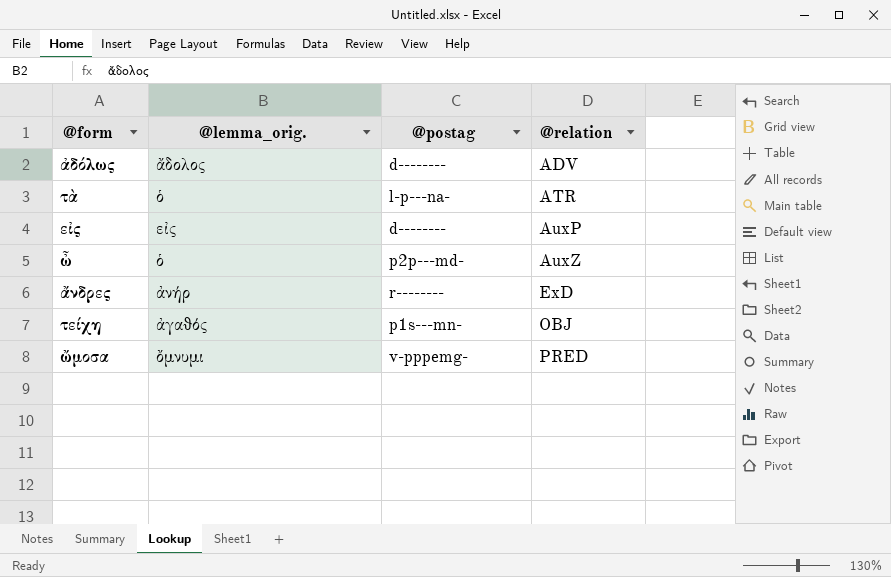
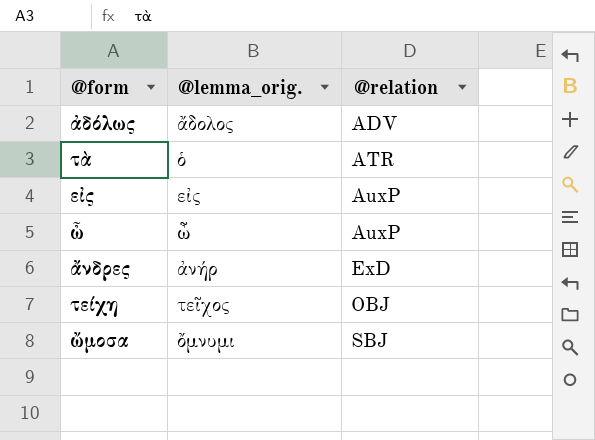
column @postag | position: 3 -> none
ὦ | @lemma_orig.: ὁ -> ὦ
ὦ | @relation: AuxZ -> AuxP
τείχη | @lemma_orig.: ἀγαθός -> τεῖχος
ὤμοσα | @relation: PRED -> SBJ

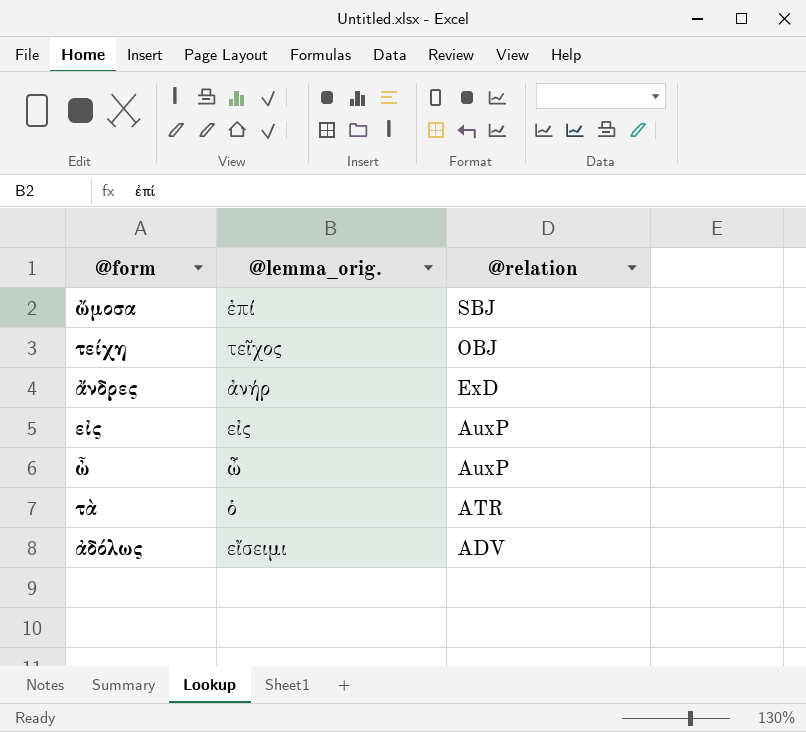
row order: @relation ascending -> @relation descending
ὤμοσα | @lemma_orig.: ὄμνυμι -> ἐπί
ἀδόλως | @lemma_orig.: ἄδολος -> εἴσειμι

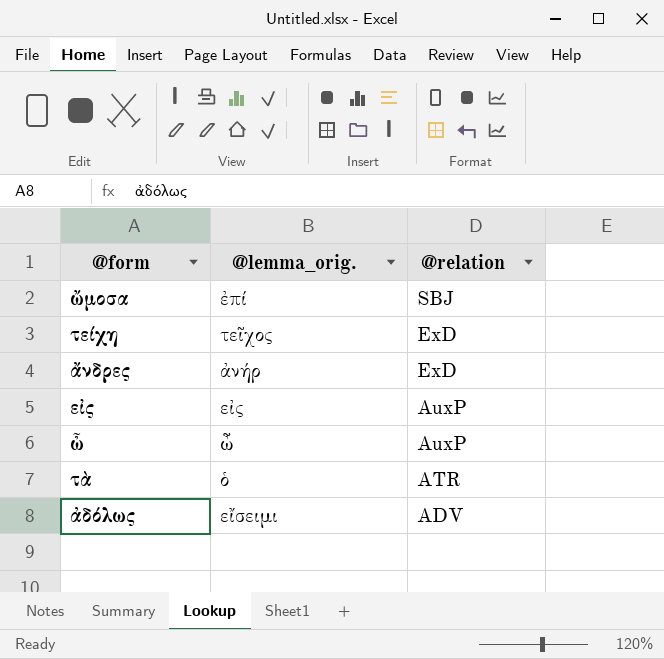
τείχη | @relation: OBJ -> ExD

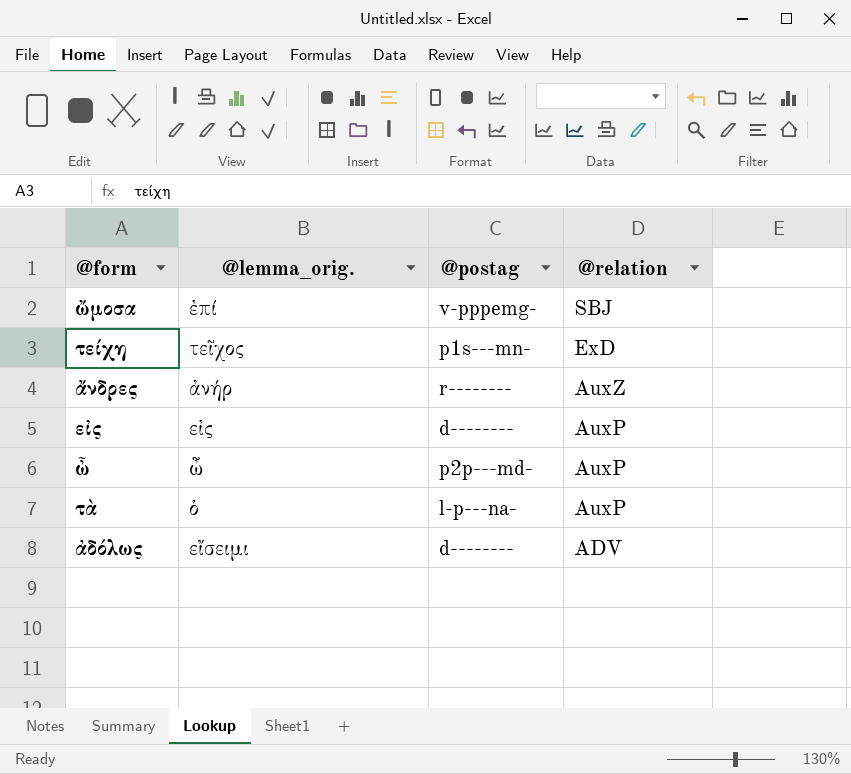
column @postag | position: none -> 3
ἄνδρες | @relation: ExD -> AuxZ
τὰ | @relation: ATR -> AuxP

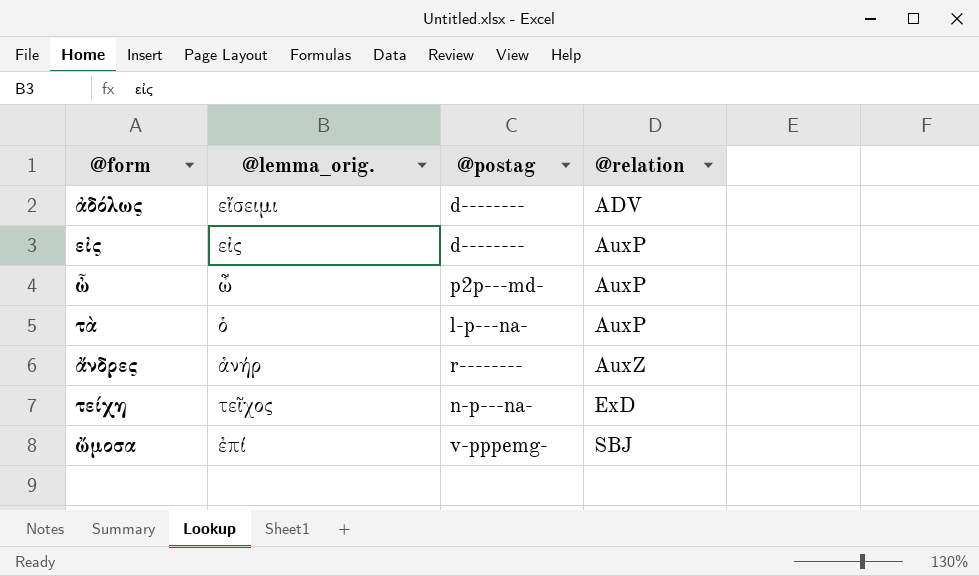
row order: @relation descending -> @relation ascending
τείχη | @postag: p1s---mn- -> n-p---na-

